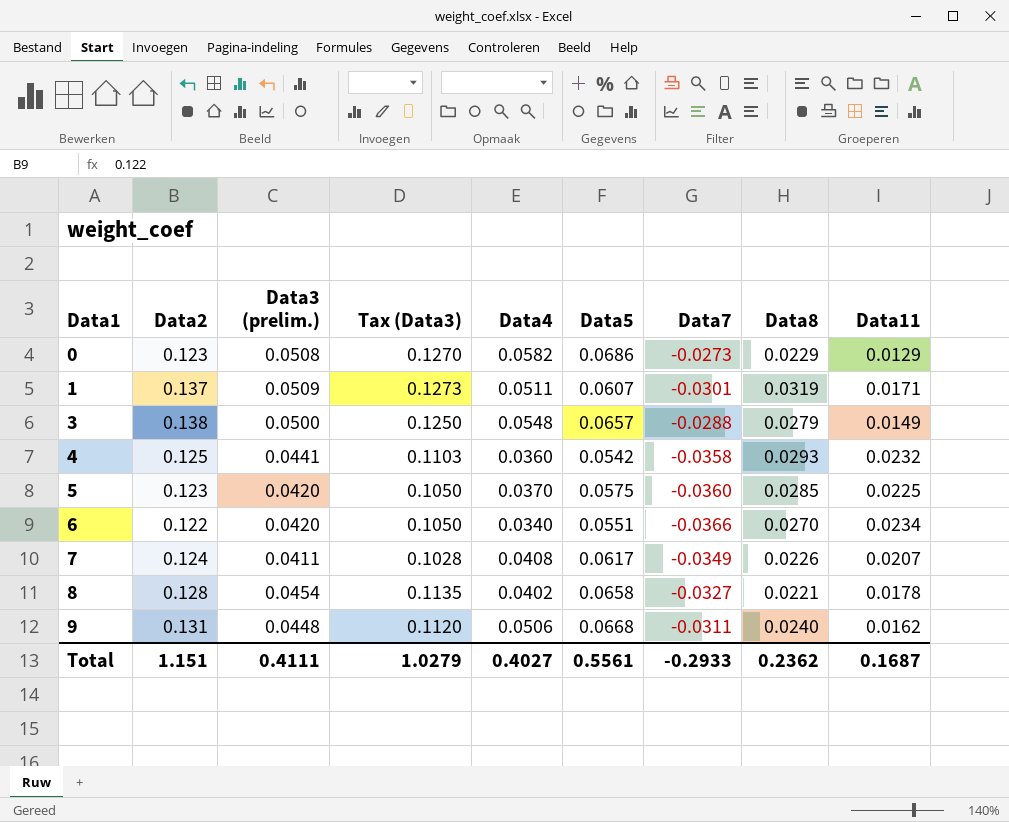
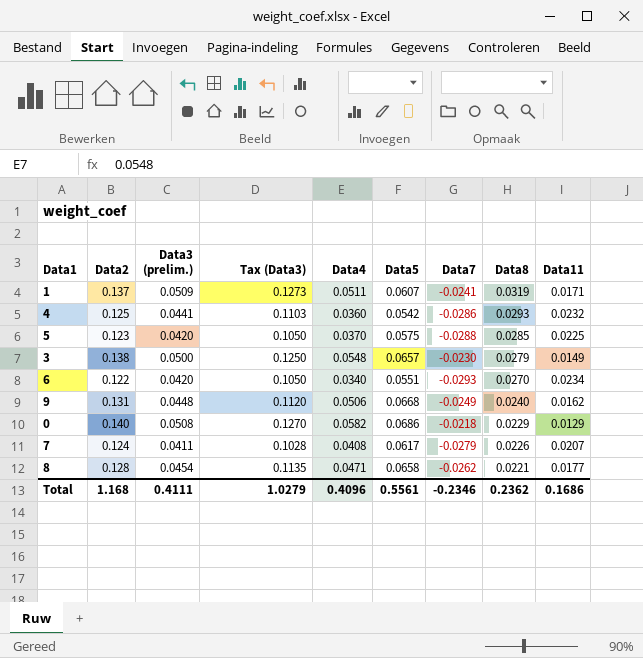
row order: Data1 ascending -> Data8 descending
1 | Data7: -0.0301 -> -0.0241
4 | Data7: -0.0358 -> -0.0286
5 | Data7: -0.0360 -> -0.0288
3 | Data7: -0.0288 -> -0.0230
6 | Data7: -0.0366 -> -0.0293
9 | Data7: -0.0311 -> -0.0249
0 | Data2: 0.123 -> 0.140
0 | Data7: -0.0273 -> -0.0218
7 | Data7: -0.0349 -> -0.0279
8 | Data4: 0.0402 -> 0.0471
8 | Data7: -0.0327 -> -0.0262
8 | Data11: 0.0178 -> 0.0177
Total | Data2: 1.151 -> 1.168
Total | Data4: 0.4027 -> 0.4096
Total | Data7: -0.2933 -> -0.2346
Total | Data11: 0.1687 -> 0.1686

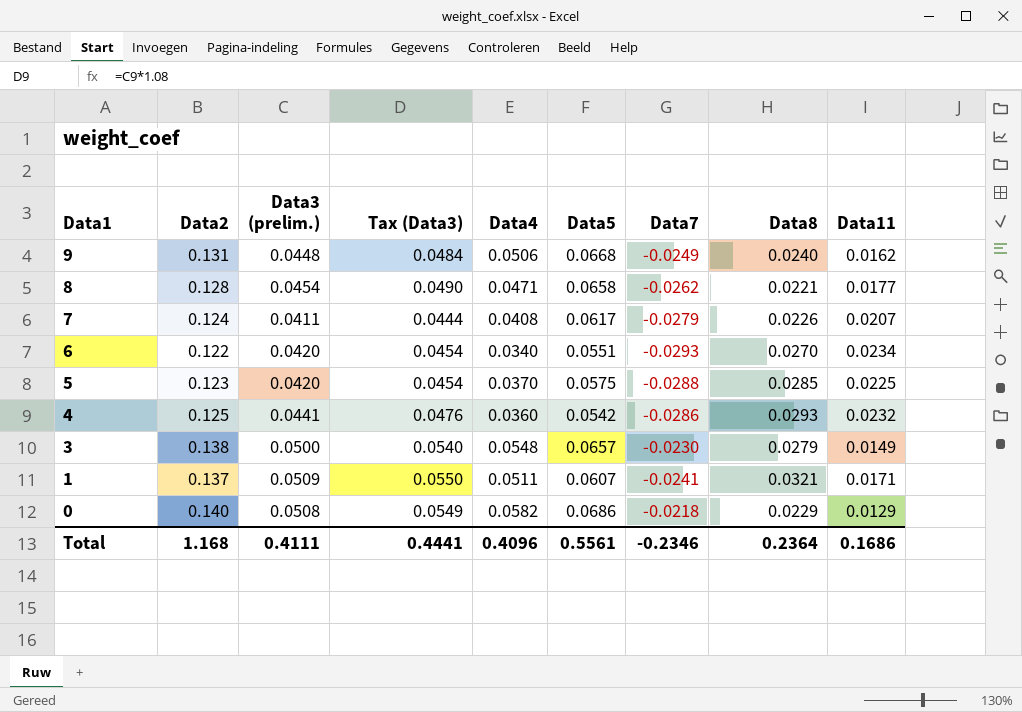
row order: Data8 descending -> Data1 descending
column Tax (Data3) | formula: [Data3 (prelim.)] * 2.5 -> [Data3 (prelim.)] * 1.08
1 | Data8: 0.0319 -> 0.0321
Total | Tax (Data3): 1.0279 -> 0.4441
Total | Data8: 0.2362 -> 0.2364

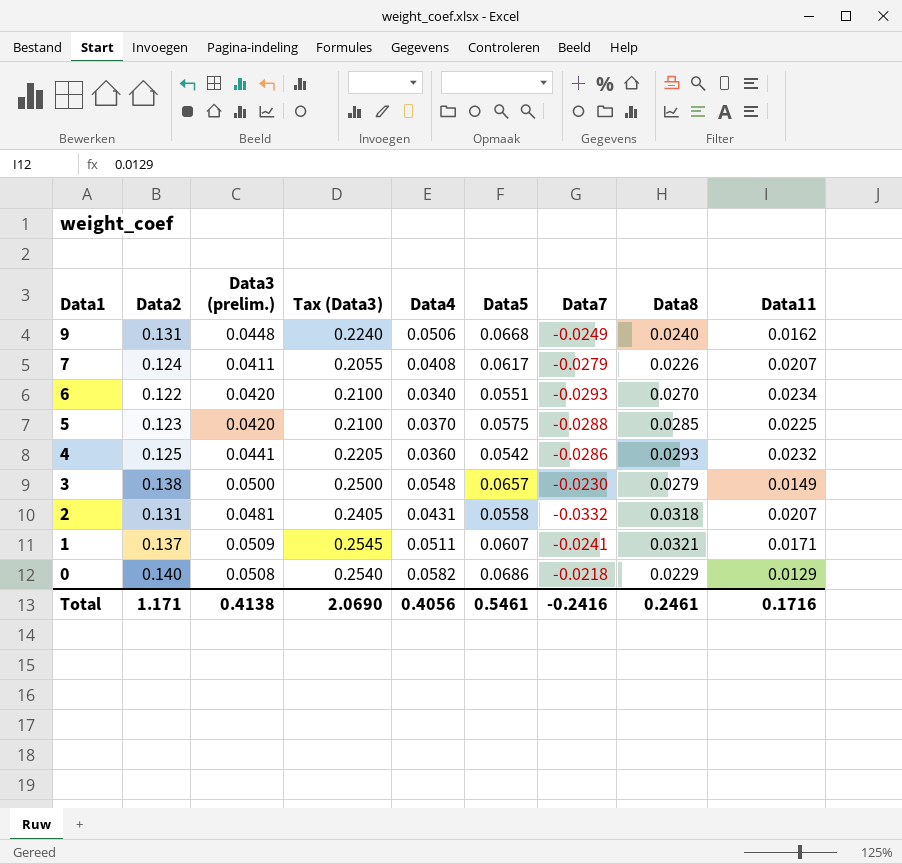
column Tax (Data3) | formula: [Data3 (prelim.)] * 1.08 -> [Data3 (prelim.)] * 5
row 8: 0.128 | 0.0454 | 0.0490 | 0.0471 | 0.0658 | -0.0262 | 0.0221 | 0.0177 -> none
row 2: none -> 0.131 | 0.0481 | 0.2405 | 0.0431 | 0.0558 | -0.0332 | 0.0318 | 0.0207
Total | Data2: 1.168 -> 1.171
Total | Data3 (prelim.): 0.4111 -> 0.4138
Total | Tax (Data3): 0.4441 -> 2.0690
Total | Data4: 0.4096 -> 0.4056
Total | Data5: 0.5561 -> 0.5461
Total | Data7: -0.2346 -> -0.2416
Total | Data8: 0.2364 -> 0.2461
Total | Data11: 0.1686 -> 0.1716

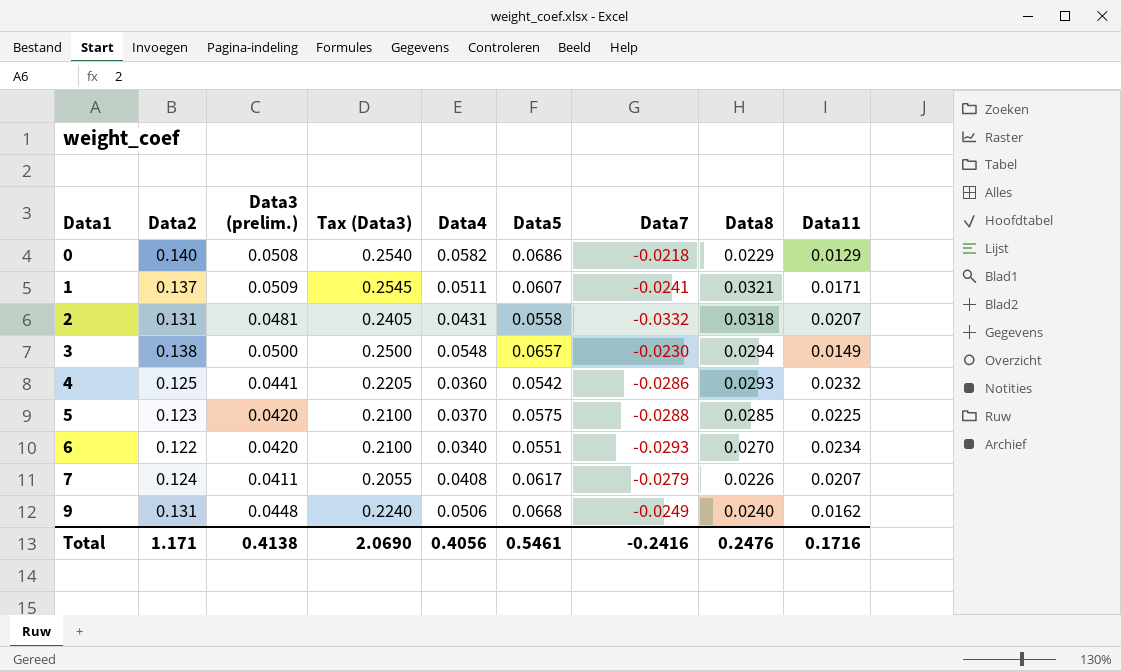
row order: Data1 descending -> Data1 ascending
3 | Data8: 0.0279 -> 0.0294
Total | Data8: 0.2461 -> 0.2476

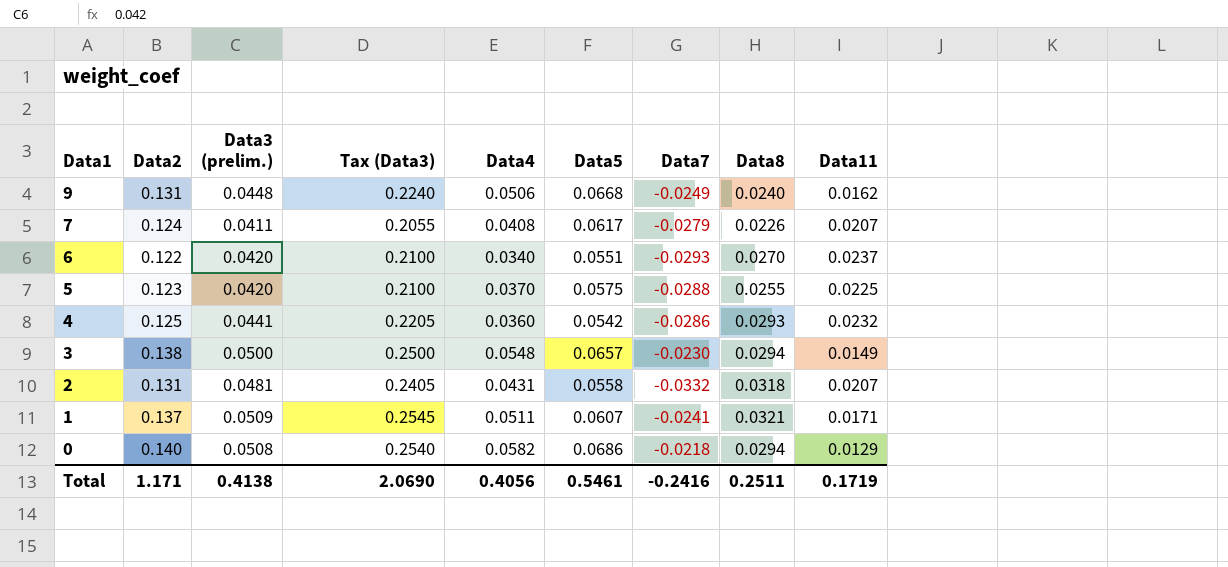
row order: Data1 ascending -> Data1 descending
6 | Data11: 0.0234 -> 0.0237
5 | Data8: 0.0285 -> 0.0255
0 | Data8: 0.0229 -> 0.0294
Total | Data8: 0.2476 -> 0.2511
Total | Data11: 0.1716 -> 0.1719

